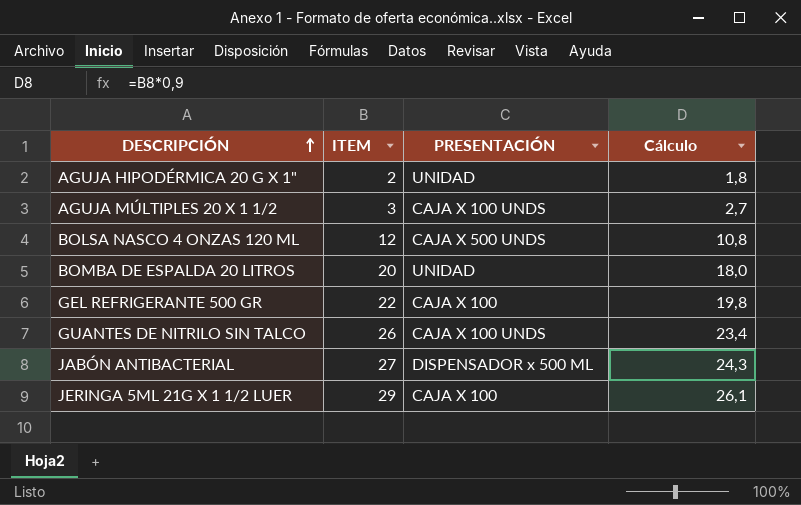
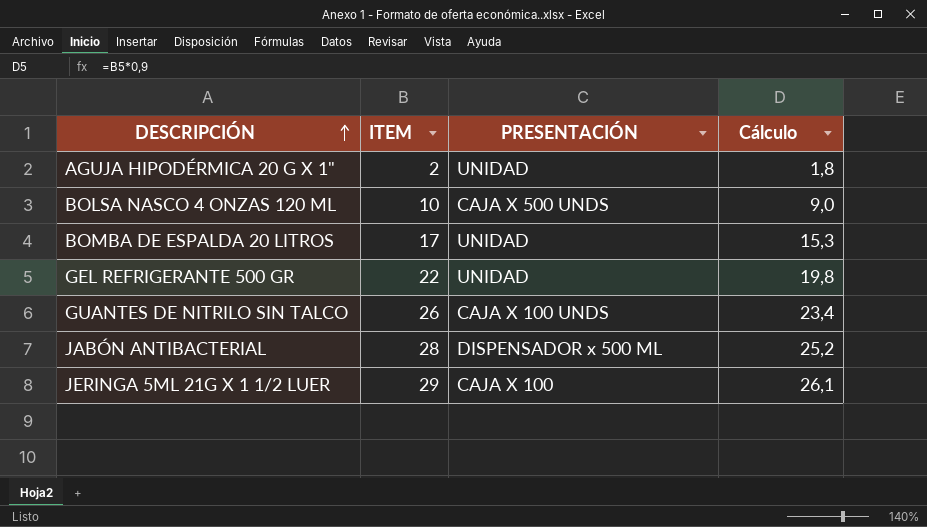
row AGUJA MÚLTIPLES 20 X 1 1/2: 3 | CAJA X 100 UNDS | 2,7 -> none
BOLSA NASCO 4 ONZAS 120 ML | ITEM: 12 -> 10
BOLSA NASCO 4 ONZAS 120 ML | Cálculo: 10,8 -> 9,0
BOMBA DE ESPALDA 20 LITROS | ITEM: 20 -> 17
BOMBA DE ESPALDA 20 LITROS | Cálculo: 18,0 -> 15,3
GEL REFRIGERANTE 500 GR | PRESENTACIÓN: CAJA X 100 -> UNIDAD
JABÓN ANTIBACTERIAL | ITEM: 27 -> 28
JABÓN ANTIBACTERIAL | Cálculo: 24,3 -> 25,2

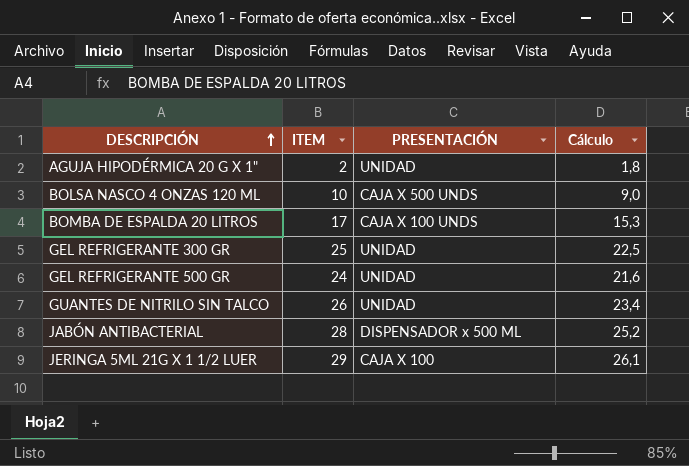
BOMBA DE ESPALDA 20 LITROS | PRESENTACIÓN: UNIDAD -> CAJA X 100 UNDS
row GEL REFRIGERANTE 300 GR: none -> 25 | UNIDAD | 22,5
GEL REFRIGERANTE 500 GR | ITEM: 22 -> 24
GEL REFRIGERANTE 500 GR | Cálculo: 19,8 -> 21,6
GUANTES DE NITRILO SIN TALCO | PRESENTACIÓN: CAJA X 100 UNDS -> UNIDAD

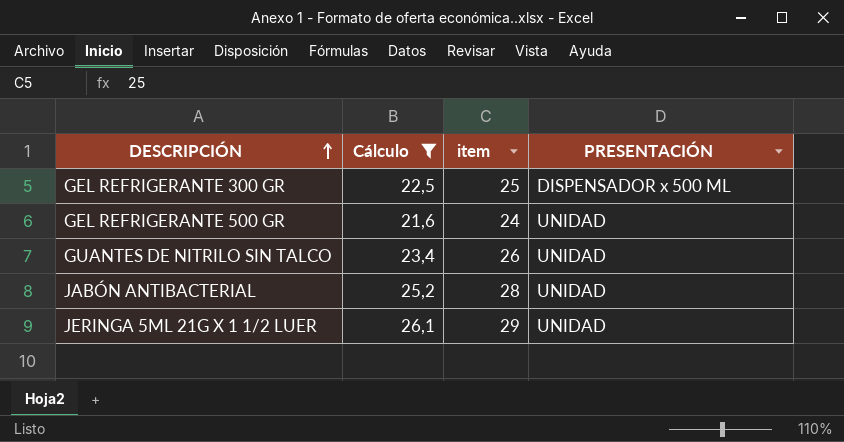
filter: none -> Cálculo >= 21,6
column Cálculo | position: 4 -> 2
column name: ITEM -> item
GEL REFRIGERANTE 300 GR | PRESENTACIÓN: UNIDAD -> DISPENSADOR x 500 ML
JABÓN ANTIBACTERIAL | PRESENTACIÓN: DISPENSADOR x 500 ML -> UNIDAD
JERINGA 5ML 21G X 1 1/2 LUER | PRESENTACIÓN: CAJA X 100 -> UNIDAD

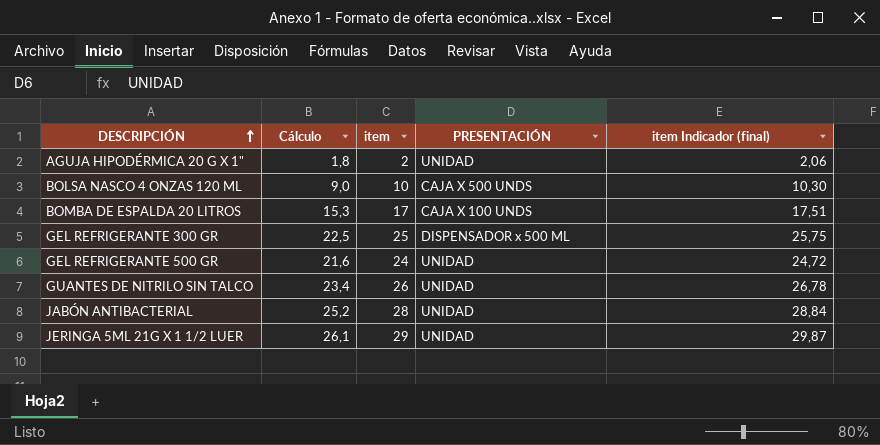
filter: Cálculo >= 21,6 -> none
column item Indicador (final) | formula: none -> [item] * 1,03

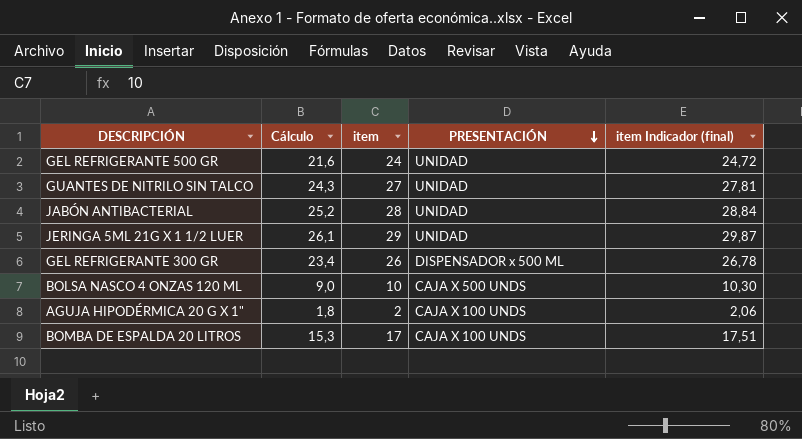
row order: DESCRIPCIÓN ascending -> PRESENTACIÓN descending
GUANTES DE NITRILO SIN TALCO | Cálculo: 23,4 -> 24,3
GUANTES DE NITRILO SIN TALCO | item: 26 -> 27
GUANTES DE NITRILO SIN TALCO | item Indicador (final): 26,78 -> 27,81
GEL REFRIGERANTE 300 GR | Cálculo: 22,5 -> 23,4
GEL REFRIGERANTE 300 GR | item: 25 -> 26
GEL REFRIGERANTE 300 GR | item Indicador (final): 25,75 -> 26,78
AGUJA HIPODÉRMICA 20 G X 1" | PRESENTACIÓN: UNIDAD -> CAJA X 100 UNDS

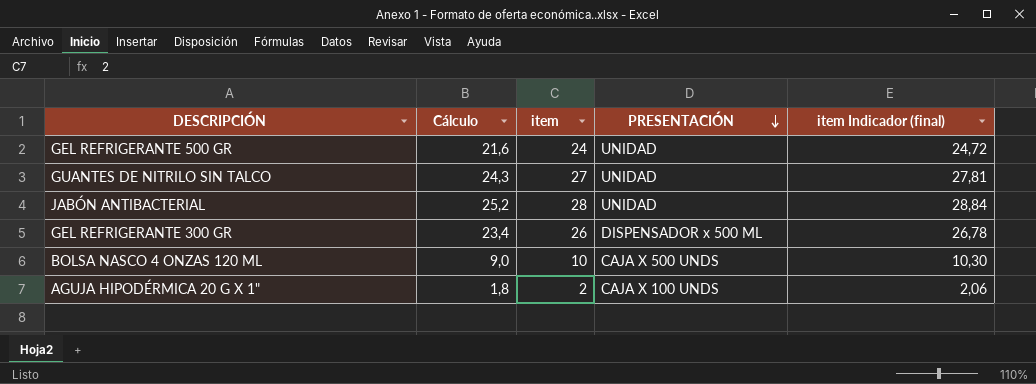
row JERINGA 5ML 21G X 1 1/2 LUER: 26,1 | 29 | UNIDAD | 29,87 -> none
row BOMBA DE ESPALDA 20 LITROS: 15,3 | 17 | CAJA X 100 UNDS | 17,51 -> none

